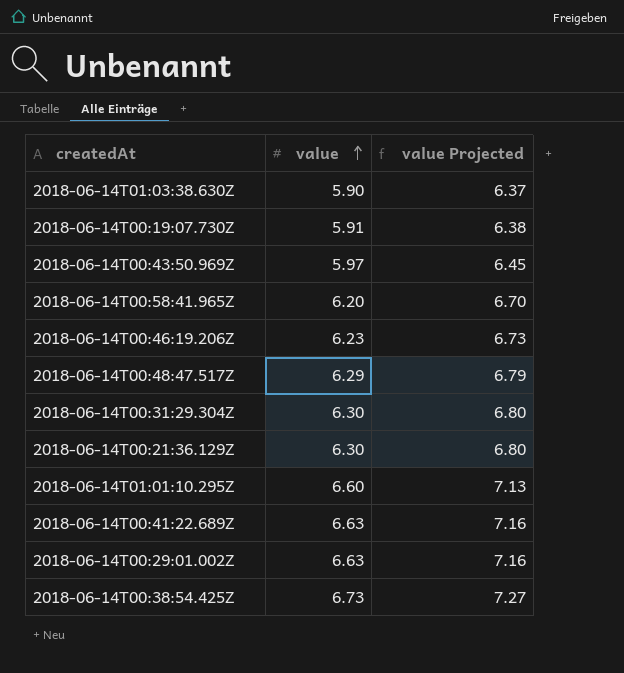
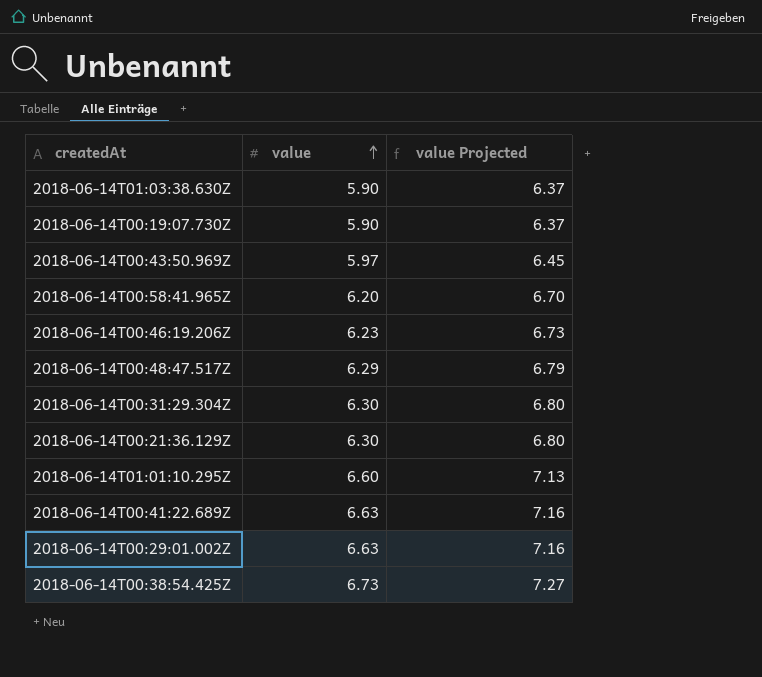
2018-06-14T00:19:07.730Z | value: 5.91 -> 5.90
2018-06-14T00:19:07.730Z | value Projected: 6.38 -> 6.37

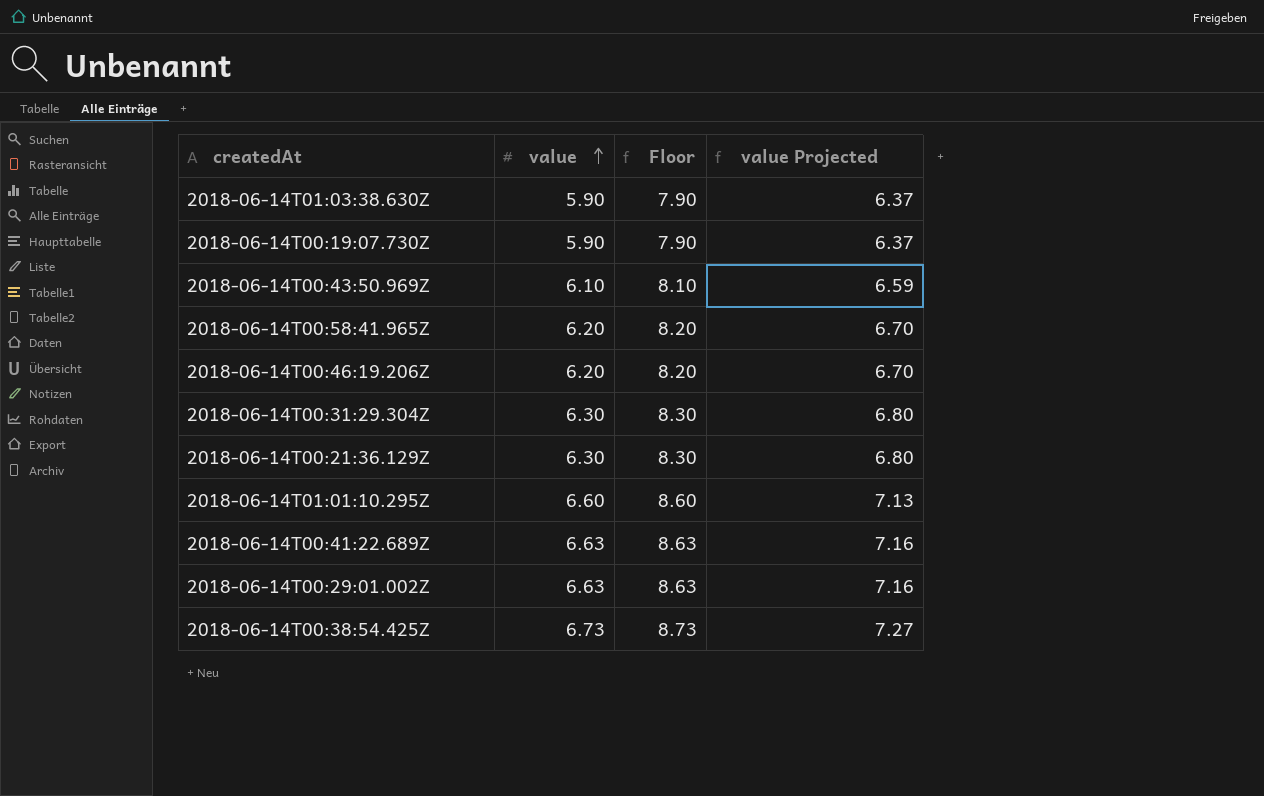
column Floor | formula: none -> [value] + 2
row 2018-06-14T00:48:47.517Z: 6.29 | 6.79 -> none
2018-06-14T00:43:50.969Z | value: 5.97 -> 6.10
2018-06-14T00:43:50.969Z | value Projected: 6.45 -> 6.59
2018-06-14T00:46:19.206Z | value: 6.23 -> 6.20
2018-06-14T00:46:19.206Z | value Projected: 6.73 -> 6.70

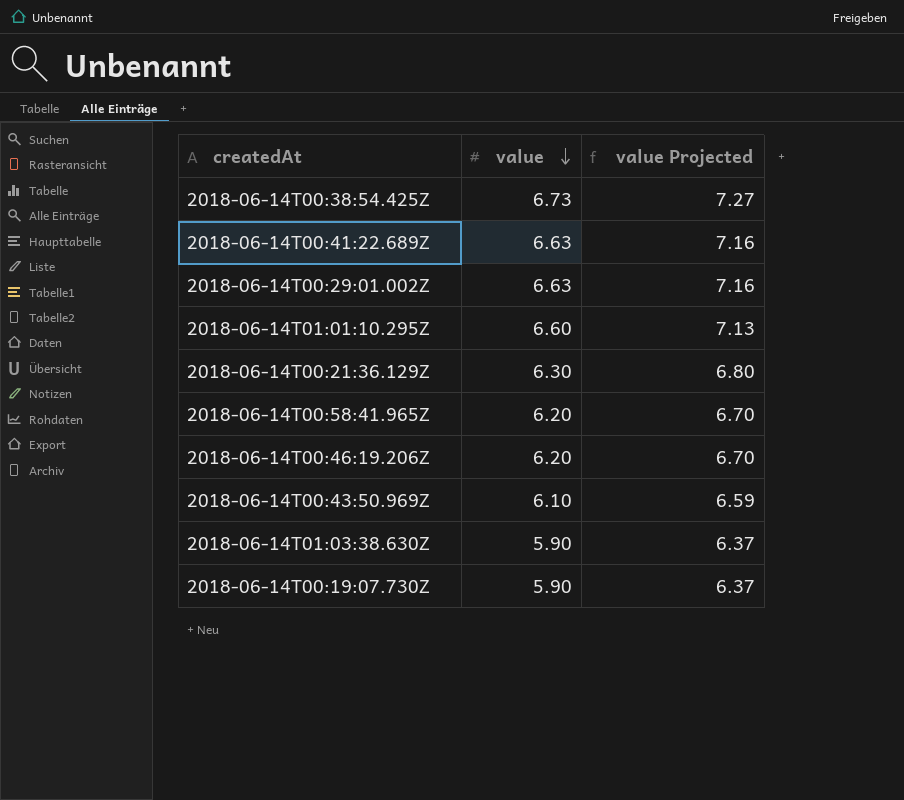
row order: value ascending -> value descending
column Floor | formula: [value] + 2 -> none
row 2018-06-14T00:31:29.304Z: 6.30 | 8.30 | 6.80 -> none

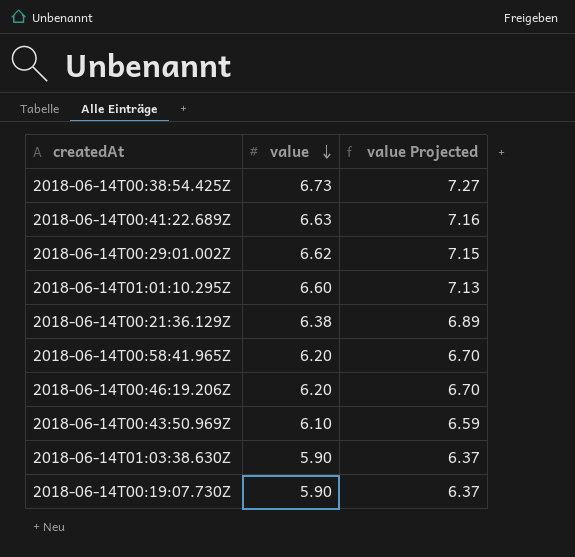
2018-06-14T00:29:01.002Z | value: 6.63 -> 6.62
2018-06-14T00:29:01.002Z | value Projected: 7.16 -> 7.15
2018-06-14T00:21:36.129Z | value: 6.30 -> 6.38
2018-06-14T00:21:36.129Z | value Projected: 6.80 -> 6.89

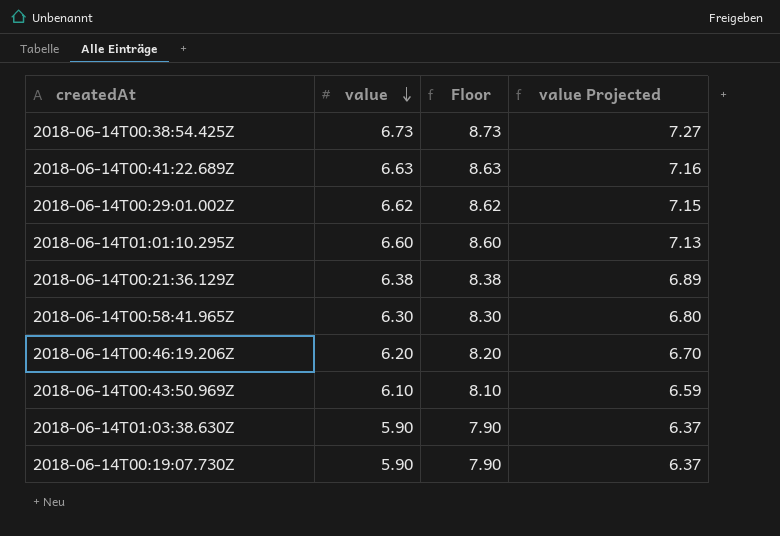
column Floor | formula: none -> [value] + 2
2018-06-14T00:58:41.965Z | value: 6.20 -> 6.30
2018-06-14T00:58:41.965Z | value Projected: 6.70 -> 6.80

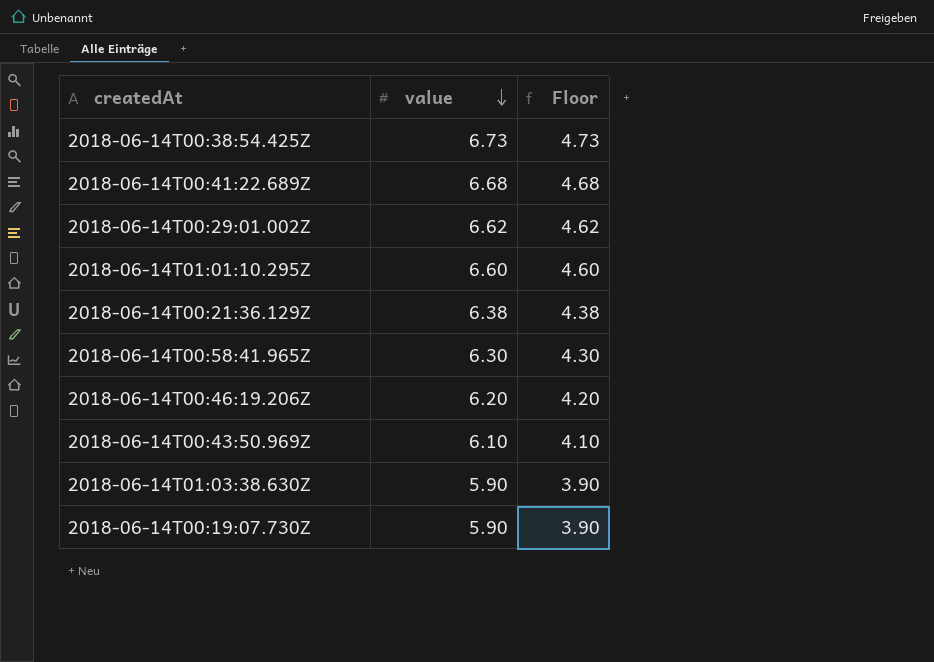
column value Projected | formula: [value] * 1.08 -> none
column Floor | formula: [value] + 2 -> [value] - 2
2018-06-14T00:41:22.689Z | value: 6.63 -> 6.68

